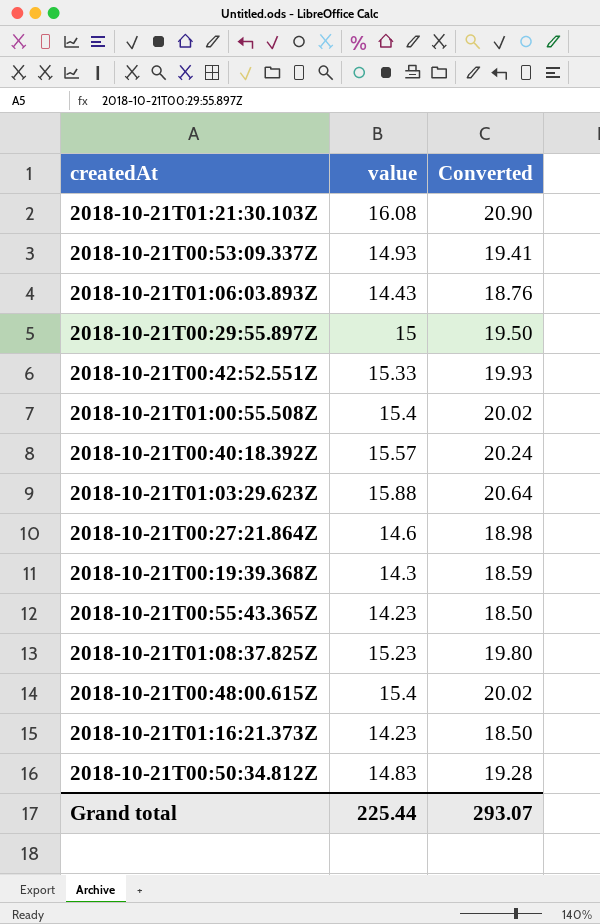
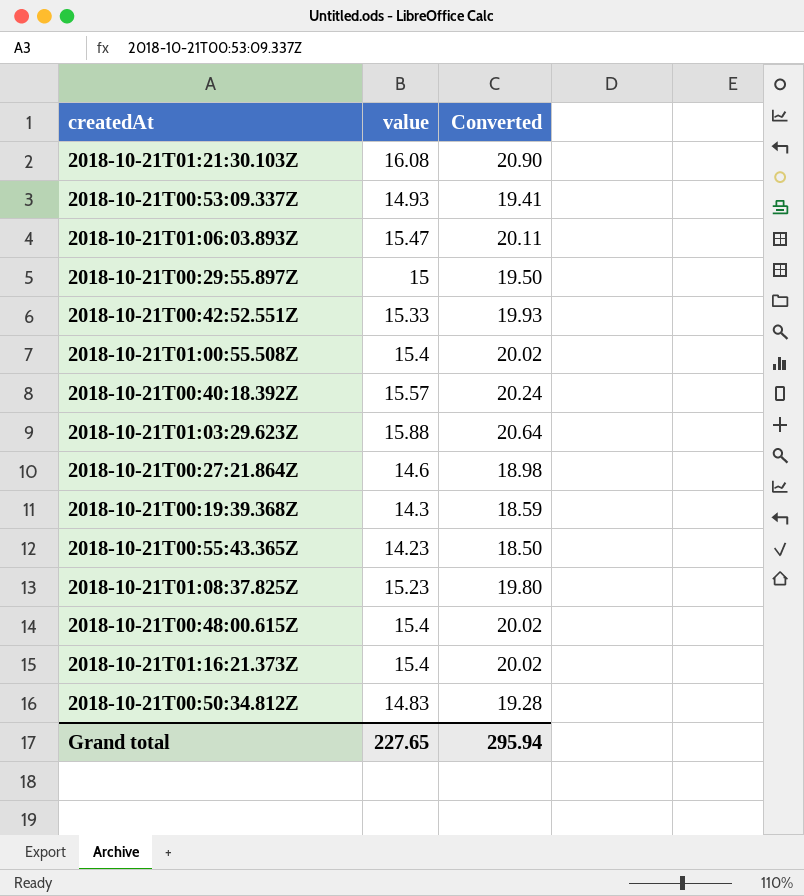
2018-10-21T01:06:03.893Z | value: 14.43 -> 15.47
2018-10-21T01:06:03.893Z | Converted: 18.76 -> 20.11
2018-10-21T01:16:21.373Z | value: 14.23 -> 15.4
2018-10-21T01:16:21.373Z | Converted: 18.50 -> 20.02
Grand total | value: 225.44 -> 227.65
Grand total | Converted: 293.07 -> 295.94

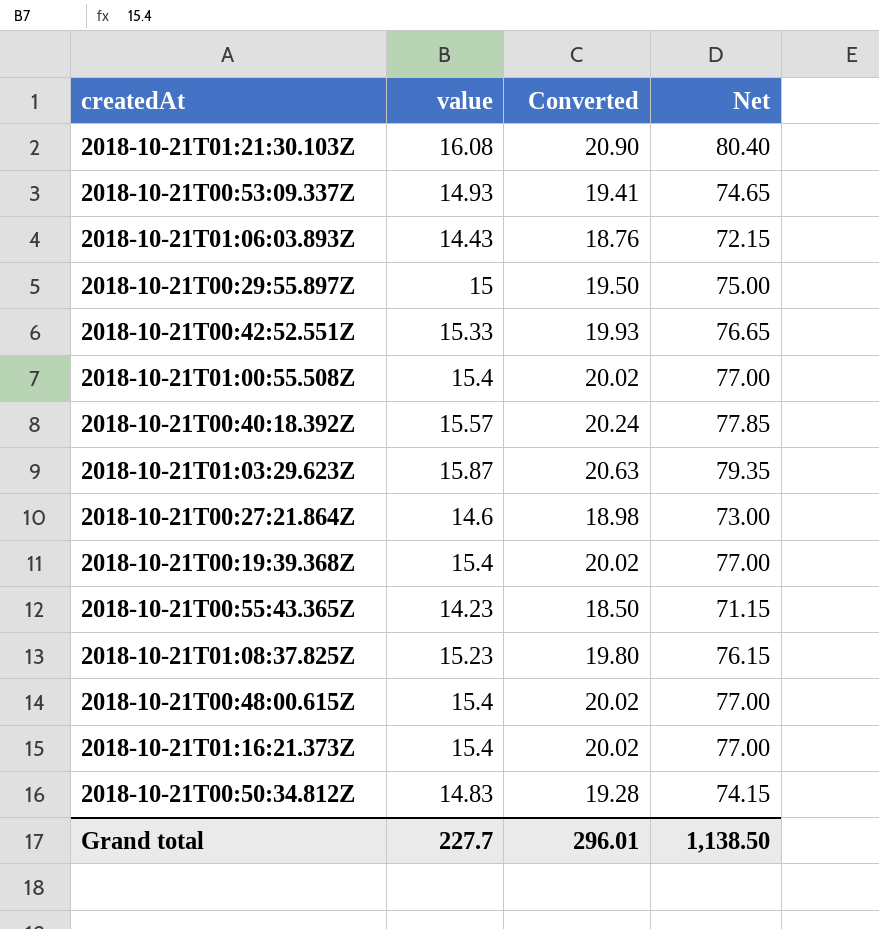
column Net | formula: none -> [value] * 5
2018-10-21T01:06:03.893Z | value: 15.47 -> 14.43
2018-10-21T01:06:03.893Z | Converted: 20.11 -> 18.76
2018-10-21T01:03:29.623Z | value: 15.88 -> 15.87
2018-10-21T01:03:29.623Z | Converted: 20.64 -> 20.63
2018-10-21T00:19:39.368Z | value: 14.3 -> 15.4
2018-10-21T00:19:39.368Z | Converted: 18.59 -> 20.02
Grand total | value: 227.65 -> 227.7
Grand total | Converted: 295.94 -> 296.01

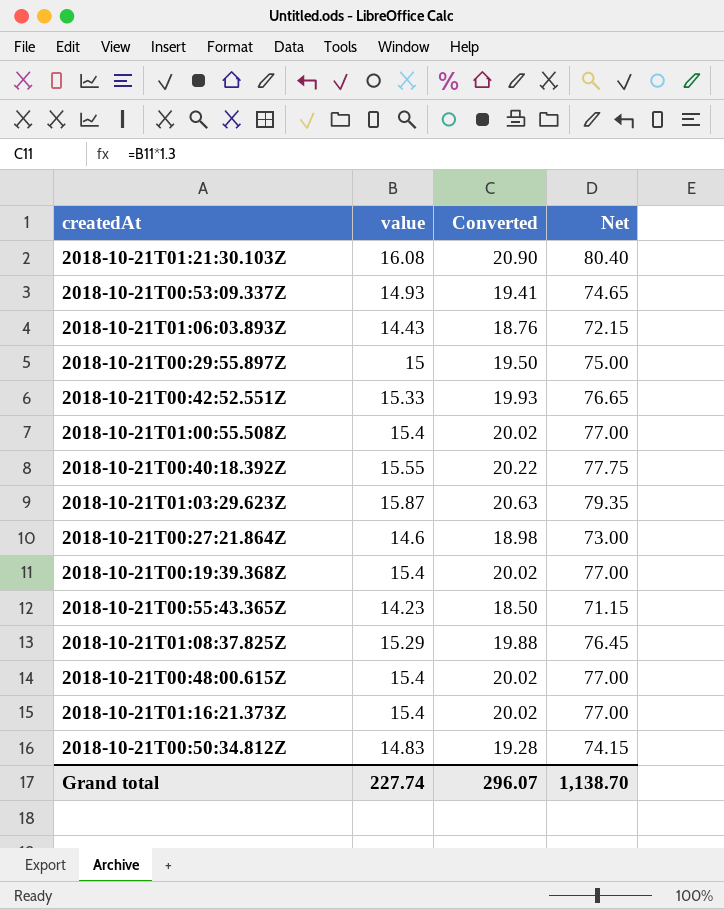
2018-10-21T00:40:18.392Z | value: 15.57 -> 15.55
2018-10-21T00:40:18.392Z | Converted: 20.24 -> 20.22
2018-10-21T00:40:18.392Z | Net: 77.85 -> 77.75
2018-10-21T01:08:37.825Z | value: 15.23 -> 15.29
2018-10-21T01:08:37.825Z | Converted: 19.80 -> 19.88
2018-10-21T01:08:37.825Z | Net: 76.15 -> 76.45
Grand total | value: 227.7 -> 227.74
Grand total | Converted: 296.01 -> 296.07
Grand total | Net: 1,138.50 -> 1,138.70

